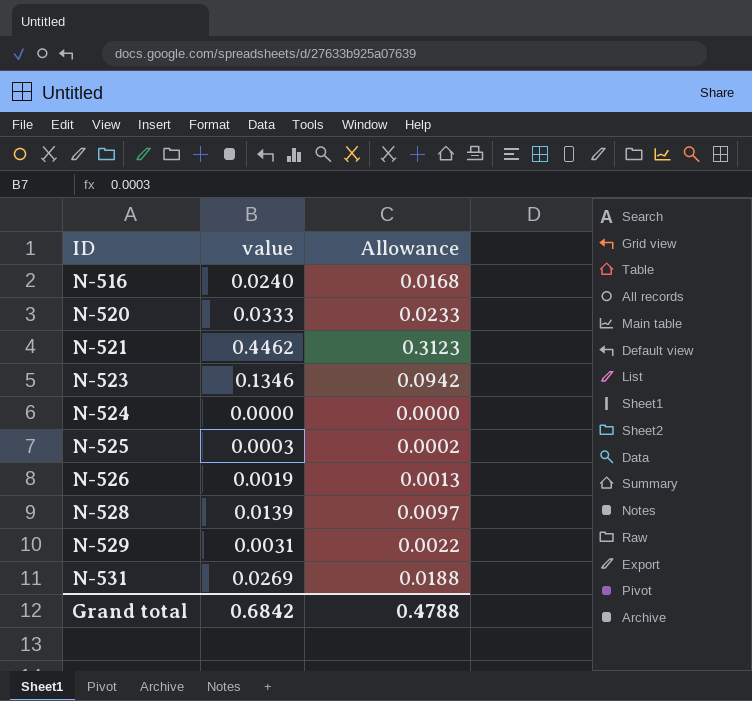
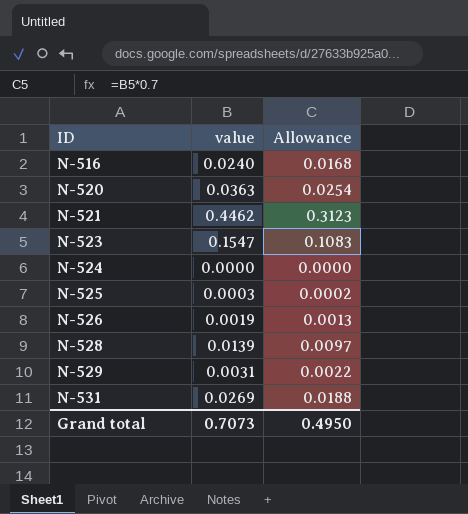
N-520 | value: 0.0333 -> 0.0363
N-520 | Allowance: 0.0233 -> 0.0254
N-523 | value: 0.1346 -> 0.1547
N-523 | Allowance: 0.0942 -> 0.1083
Grand total | value: 0.6842 -> 0.7073
Grand total | Allowance: 0.4788 -> 0.4950

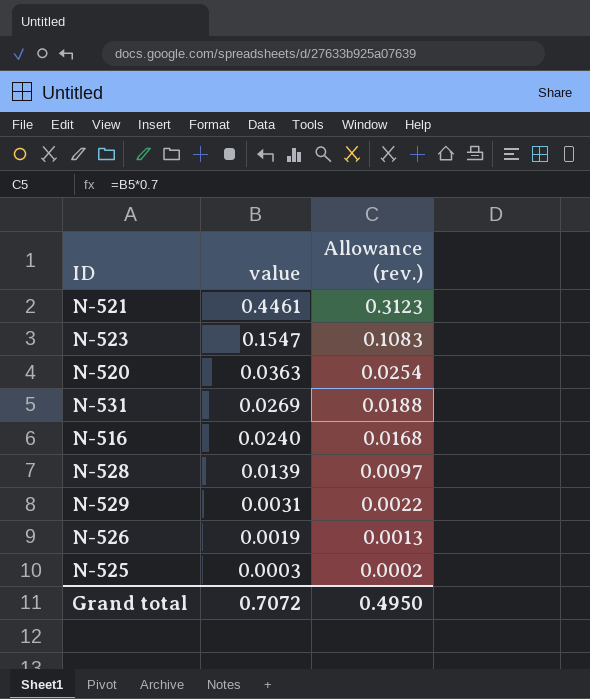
row order: ID ascending -> value descending
column name: Allowance -> Allowance (rev.)
row N-524: 0.0000 | 0.0000 -> none
N-521 | value: 0.4462 -> 0.4461
Grand total | value: 0.7073 -> 0.7072

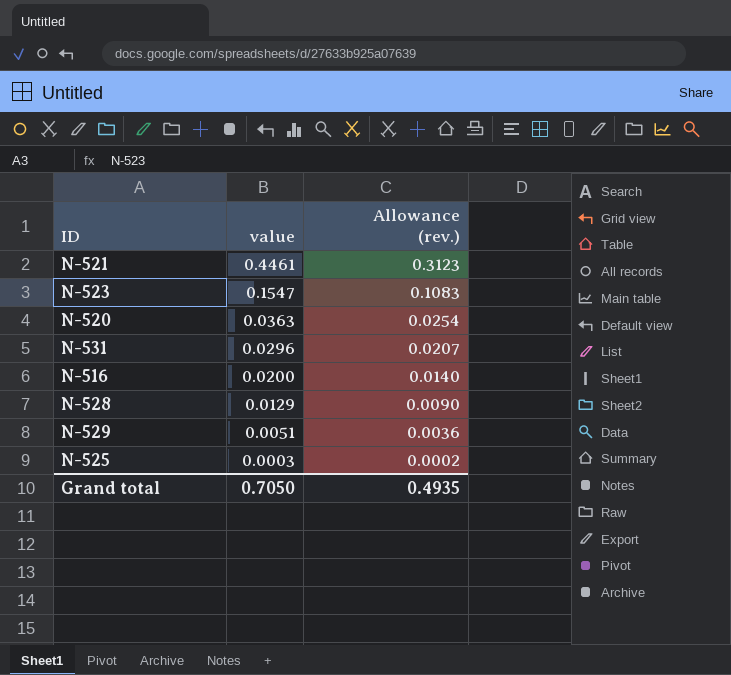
row N-526: 0.0019 | 0.0013 -> none
N-531 | value: 0.0269 -> 0.0296
N-531 | Allowance (rev.): 0.0188 -> 0.0207
N-516 | value: 0.0240 -> 0.0200
N-516 | Allowance (rev.): 0.0168 -> 0.0140
N-528 | value: 0.0139 -> 0.0129
N-528 | Allowance (rev.): 0.0097 -> 0.0090
N-529 | value: 0.0031 -> 0.0051
N-529 | Allowance (rev.): 0.0022 -> 0.0036
Grand total | value: 0.7072 -> 0.7050
Grand total | Allowance (rev.): 0.4950 -> 0.4935

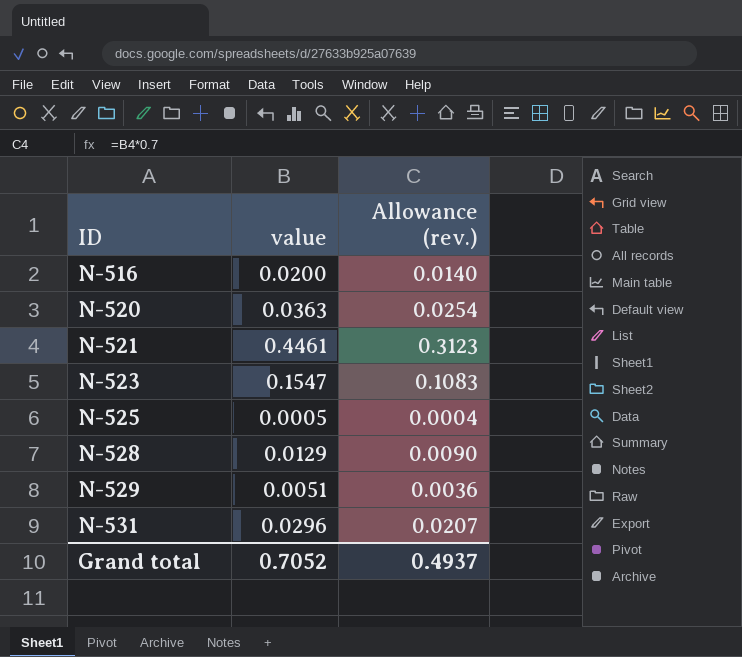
row order: value descending -> ID ascending
N-525 | value: 0.0003 -> 0.0005
N-525 | Allowance (rev.): 0.0002 -> 0.0004
Grand total | value: 0.7050 -> 0.7052
Grand total | Allowance (rev.): 0.4935 -> 0.4937

